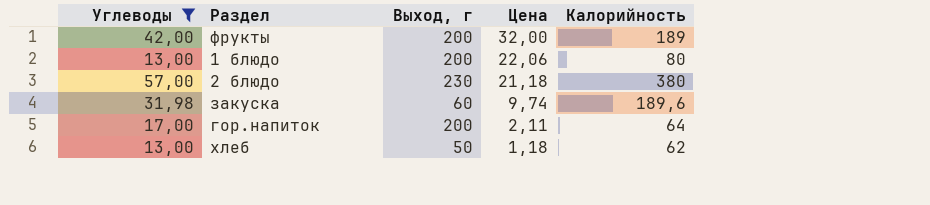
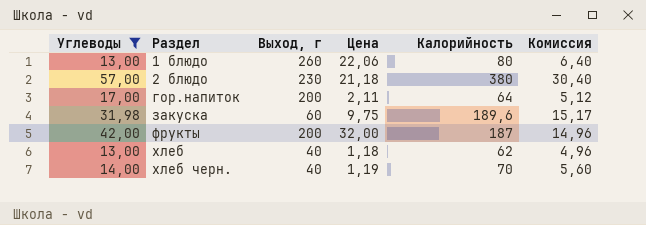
row order: Цена descending -> Раздел ascending
column Комиссия | formula: none -> [Калорийность] * 0,08
1 блюдо | Выход, г: 200 -> 260
закуска | Цена: 9,74 -> 9,75
фрукты | Калорийность: 189 -> 187
хлеб | Выход, г: 50 -> 40
row хлеб черн.: none -> 14,00 | 40 | 1,19 | 70 | 5,60

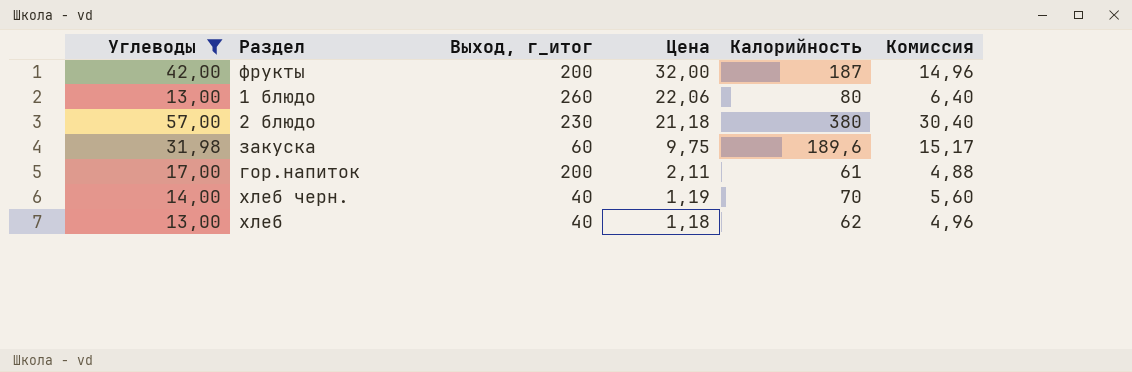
row order: Раздел ascending -> Цена descending
column name: Выход, г -> Выход, г_итог
гор.напиток | Калорийность: 64 -> 61
гор.напиток | Комиссия: 5,12 -> 4,88

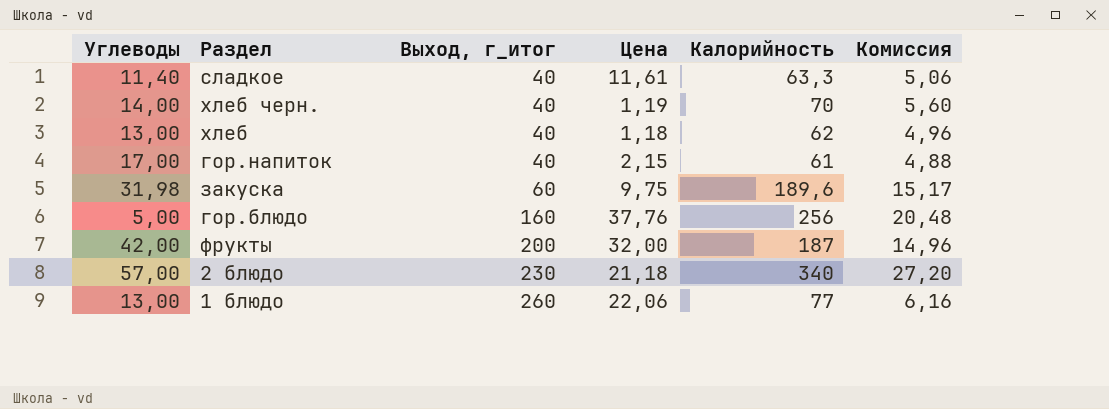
filter: Углеводы >= 13,00 -> none
row order: Цена descending -> Выход, г_итог ascending
гор.напиток | Выход, г_итог: 200 -> 40
гор.напиток | Цена: 2,11 -> 2,15
2 блюдо | Калорийность: 380 -> 340
2 блюдо | Комиссия: 30,40 -> 27,20
1 блюдо | Калорийность: 80 -> 77
1 блюдо | Комиссия: 6,40 -> 6,16

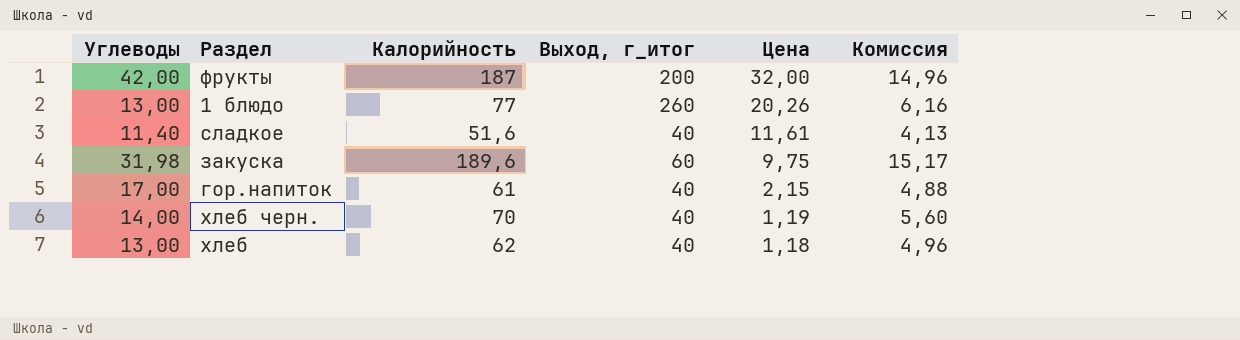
row order: Выход, г_итог ascending -> Цена descending
column Калорийность | position: 5 -> 3
row гор.блюдо: 5,00 | 160 | 37,76 | 256 | 20,48 -> none
row 2 блюдо: 57,00 | 230 | 21,18 | 340 | 27,20 -> none
1 блюдо | Цена: 22,06 -> 20,26
сладкое | Калорийность: 63,3 -> 51,6
сладкое | Комиссия: 5,06 -> 4,13

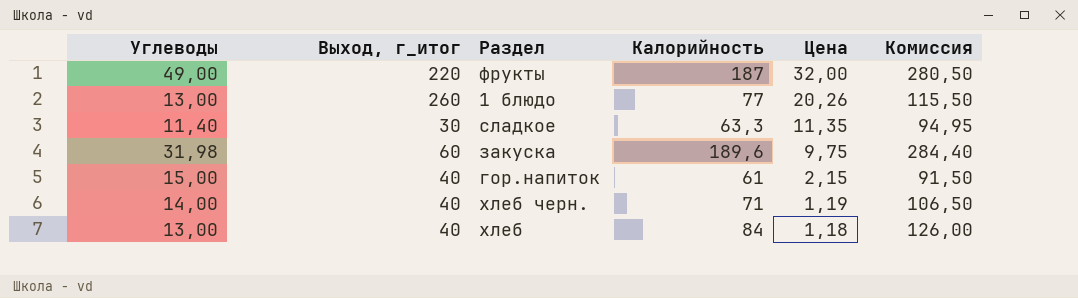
column Выход, г_итог | position: 4 -> 2
column Комиссия | formula: [Калорийность] * 0,08 -> [Калорийность] * 1,5
фрукты | Углеводы: 42,00 -> 49,00
фрукты | Выход, г_итог: 200 -> 220
сладкое | Выход, г_итог: 40 -> 30
сладкое | Калорийность: 51,6 -> 63,3
сладкое | Цена: 11,61 -> 11,35
гор.напиток | Углеводы: 17,00 -> 15,00
хлеб черн. | Калорийность: 70 -> 71
хлеб | Калорийность: 62 -> 84

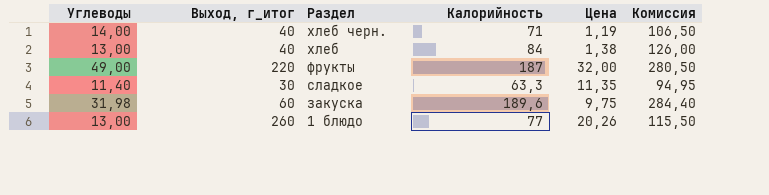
row order: Цена descending -> Раздел descending
row гор.напиток: 15,00 | 40 | 61 | 2,15 | 91,50 -> none
хлеб | Цена: 1,18 -> 1,38

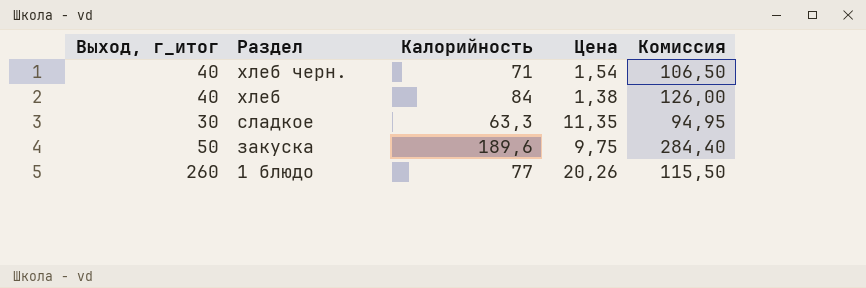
column Углеводы | position: 1 -> none
row фрукты: 49,00 | 220 | 187 | 32,00 | 280,50 -> none
хлеб черн. | Цена: 1,19 -> 1,54
закуска | Выход, г_итог: 60 -> 50

